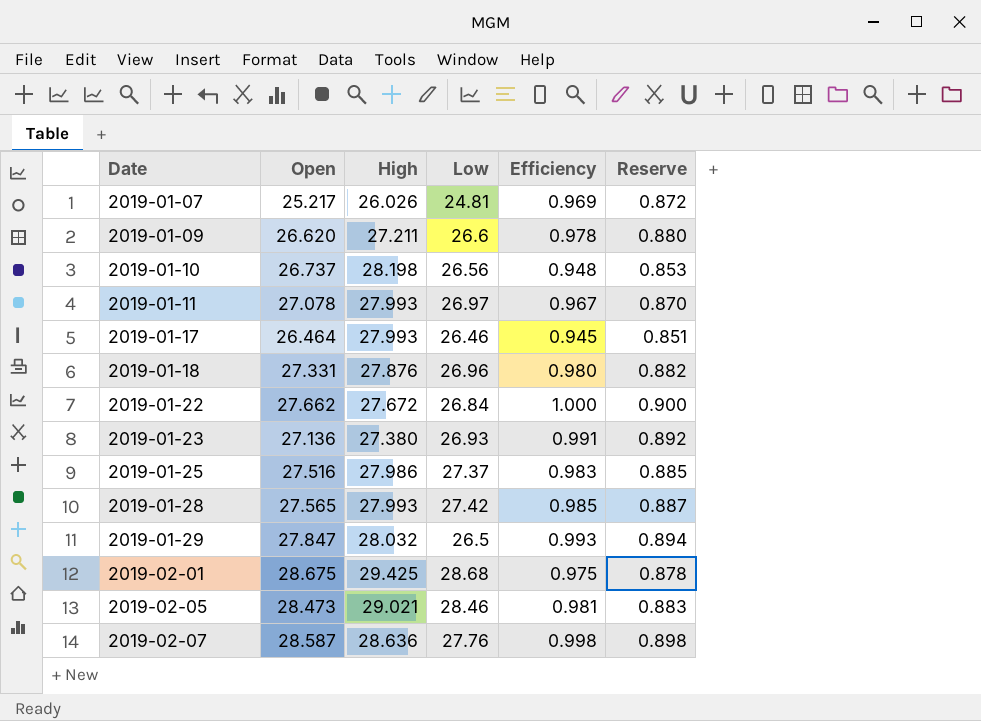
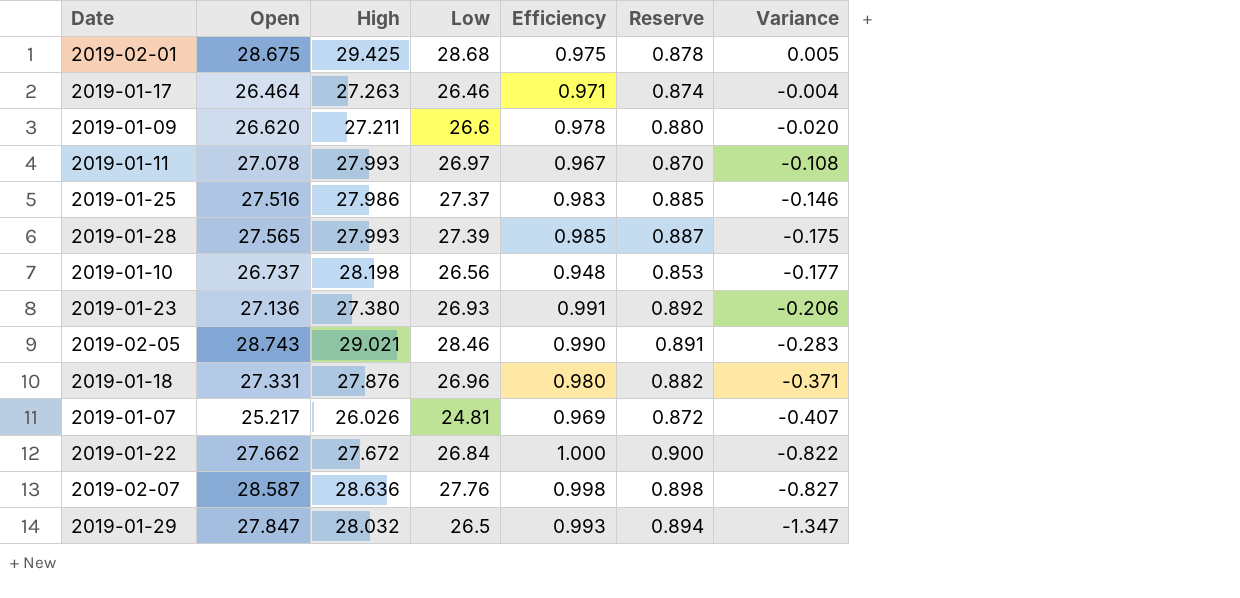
row order: Date ascending -> Variance descending
column Variance | formula: none -> [Low] - [Open]
2019-01-17 | High: 27.993 -> 27.263
2019-01-17 | Efficiency: 0.945 -> 0.971
2019-01-17 | Reserve: 0.851 -> 0.874
2019-01-28 | Low: 27.42 -> 27.39
2019-02-05 | Open: 28.473 -> 28.743
2019-02-05 | Efficiency: 0.981 -> 0.990
2019-02-05 | Reserve: 0.883 -> 0.891

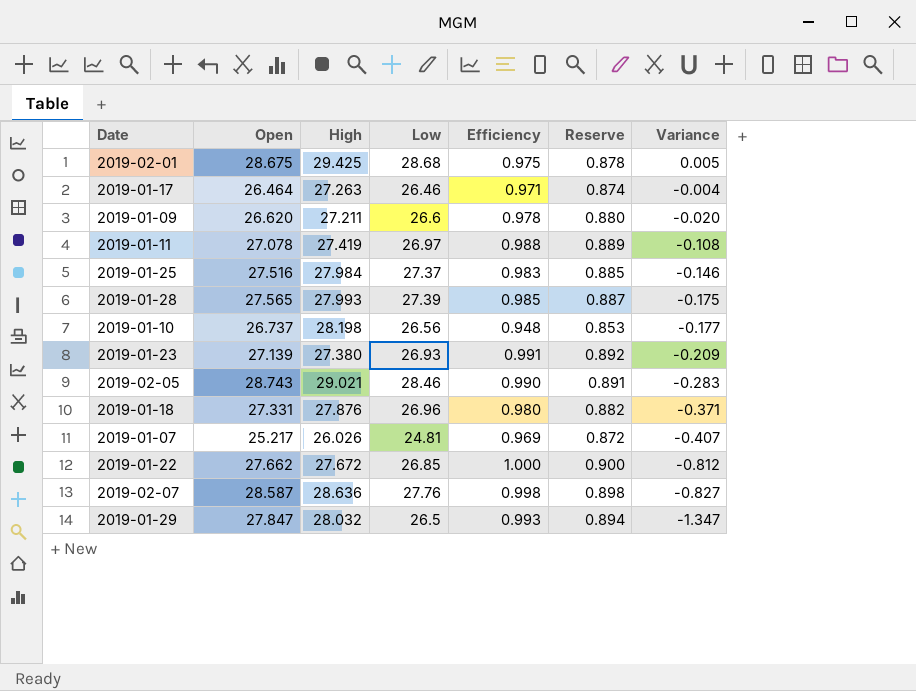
2019-01-11 | High: 27.993 -> 27.419
2019-01-11 | Efficiency: 0.967 -> 0.988
2019-01-11 | Reserve: 0.870 -> 0.889
2019-01-25 | High: 27.986 -> 27.984
2019-01-23 | Open: 27.136 -> 27.139
2019-01-23 | Variance: -0.206 -> -0.209
2019-01-22 | Low: 26.84 -> 26.85
2019-01-22 | Variance: -0.822 -> -0.812

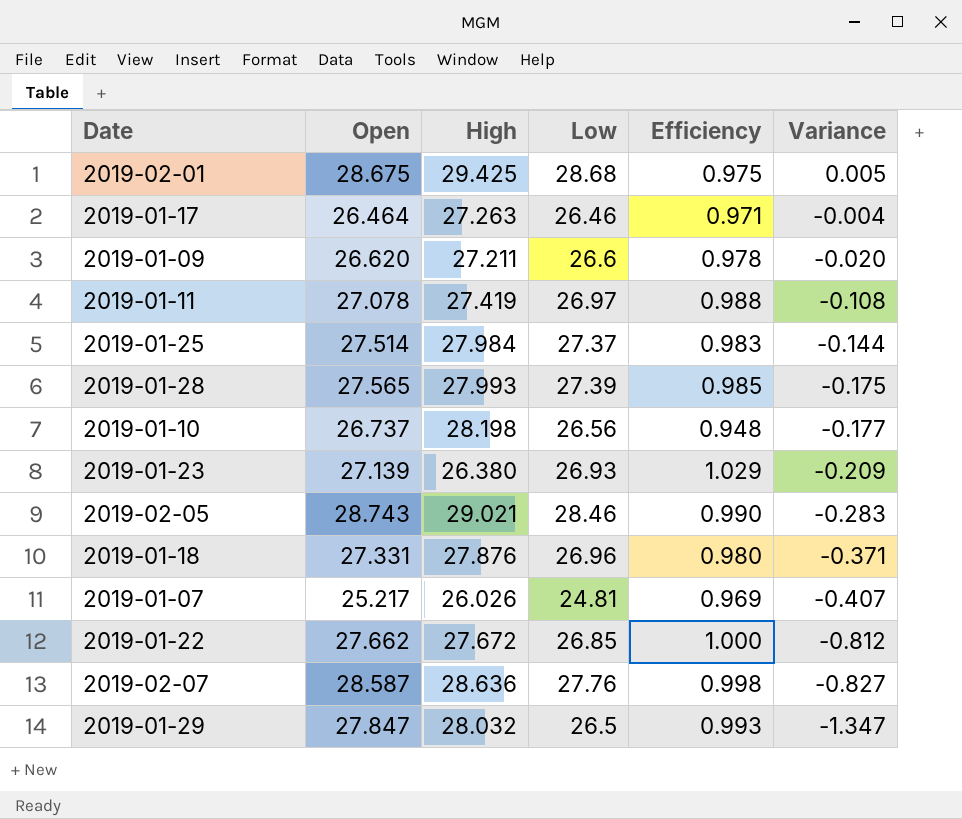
column Reserve | formula: [Efficiency] * 0.9 -> none
2019-01-25 | Open: 27.516 -> 27.514
2019-01-25 | Variance: -0.146 -> -0.144
2019-01-23 | High: 27.380 -> 26.380
2019-01-23 | Efficiency: 0.991 -> 1.029

